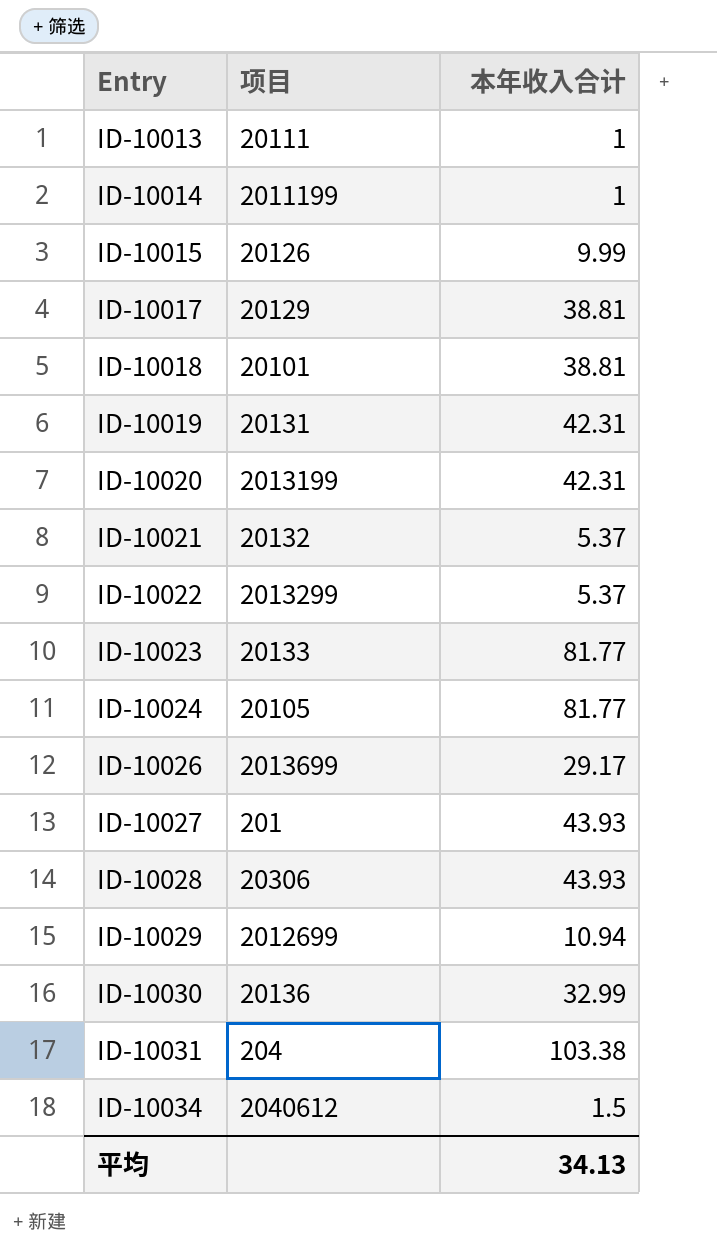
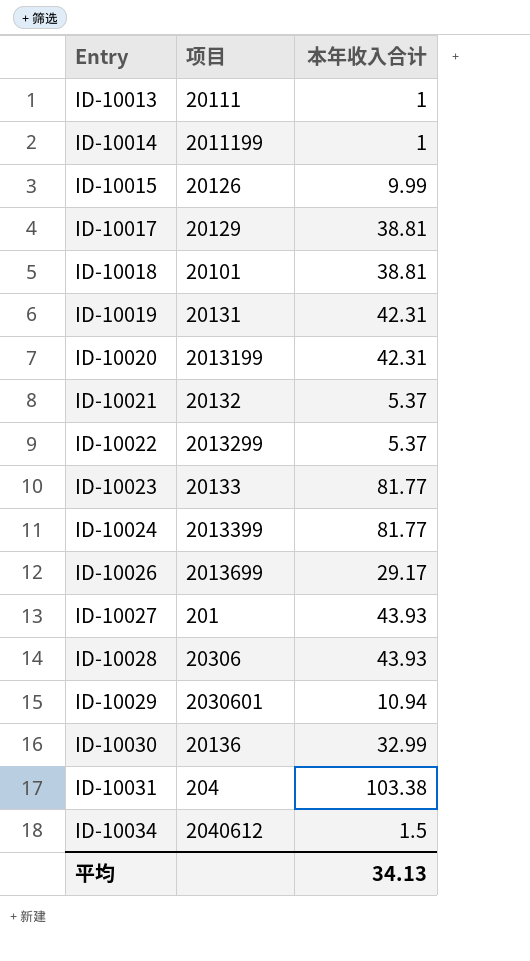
ID-10024 | 项目: 20105 -> 2013399
ID-10029 | 项目: 2012699 -> 2030601

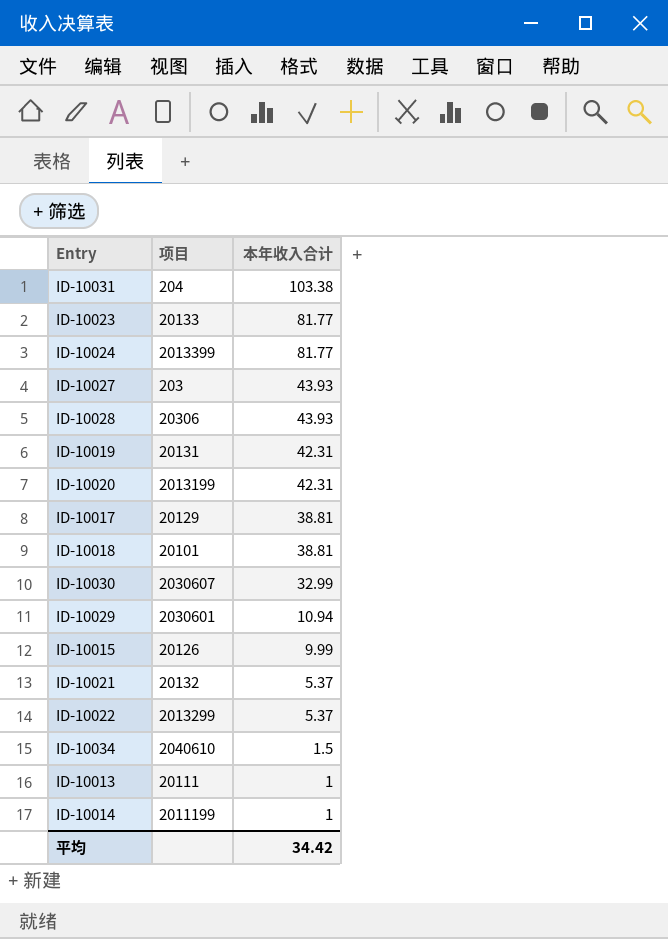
row order: Entry ascending -> 本年收入合计 descending
row ID-10026: 2013699 | 29.17 -> none
ID-10027 | 项目: 201 -> 203
ID-10030 | 项目: 20136 -> 2030607
ID-10034 | 项目: 2040612 -> 2040610
平均 | 本年收入合计: 34.13 -> 34.42

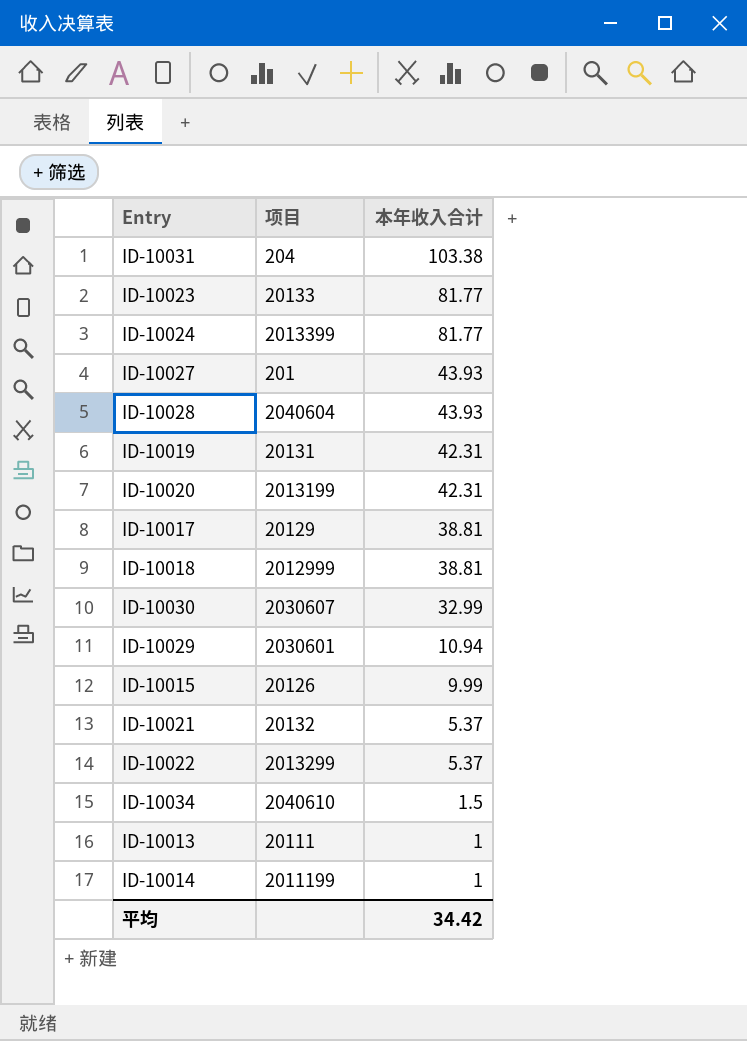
ID-10027 | 项目: 203 -> 201
ID-10028 | 项目: 20306 -> 2040604
ID-10018 | 项目: 20101 -> 2012999

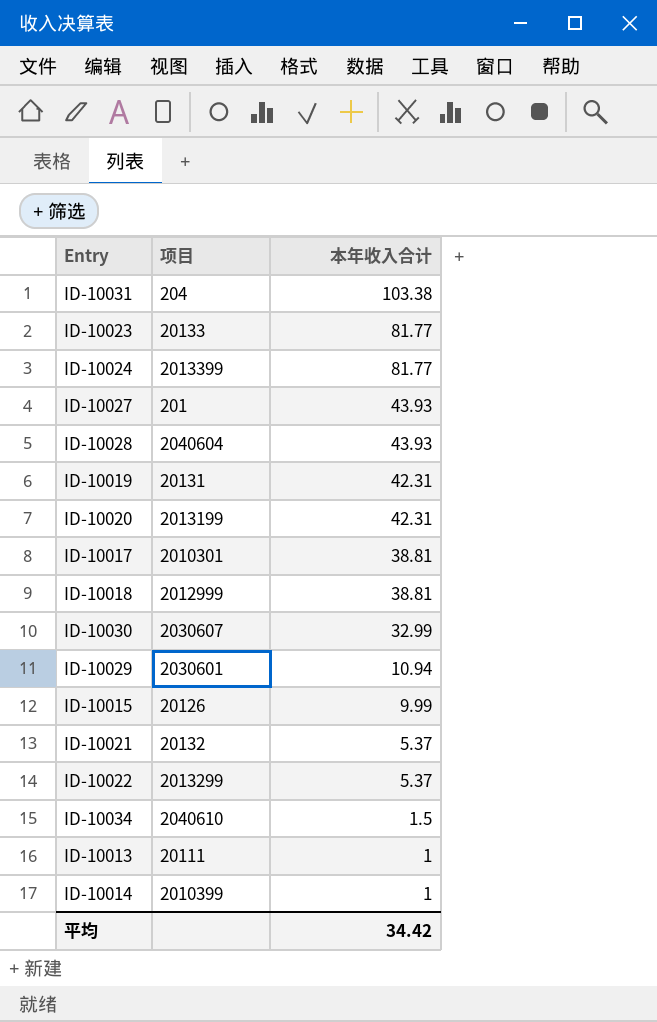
ID-10017 | 项目: 20129 -> 2010301
ID-10014 | 项目: 2011199 -> 2010399

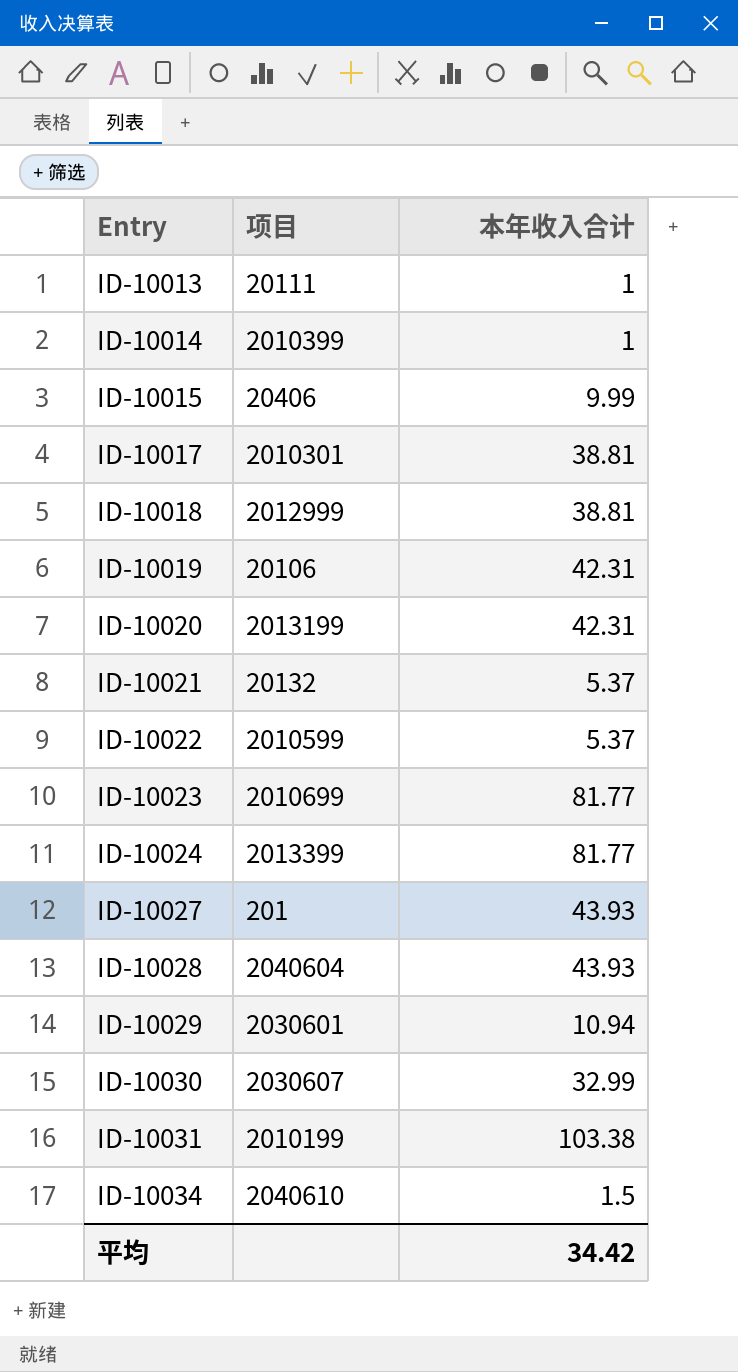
row order: 本年收入合计 descending -> Entry ascending
ID-10015 | 项目: 20126 -> 20406
ID-10019 | 项目: 20131 -> 20106
ID-10022 | 项目: 2013299 -> 2010599
ID-10023 | 项目: 20133 -> 2010699
ID-10031 | 项目: 204 -> 2010199

